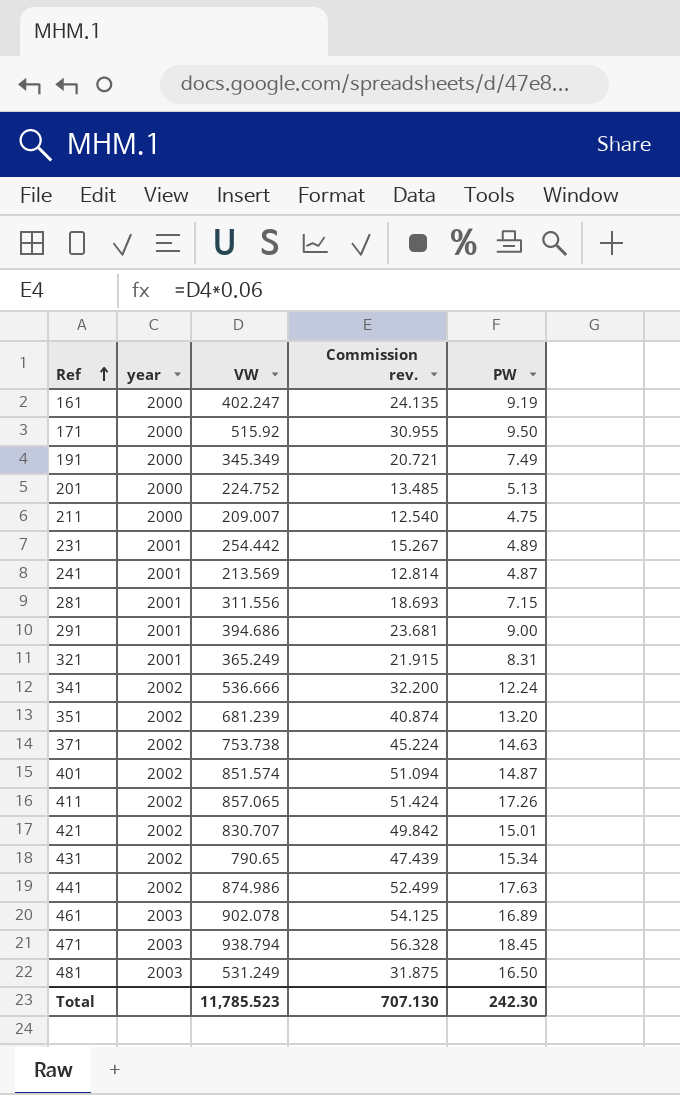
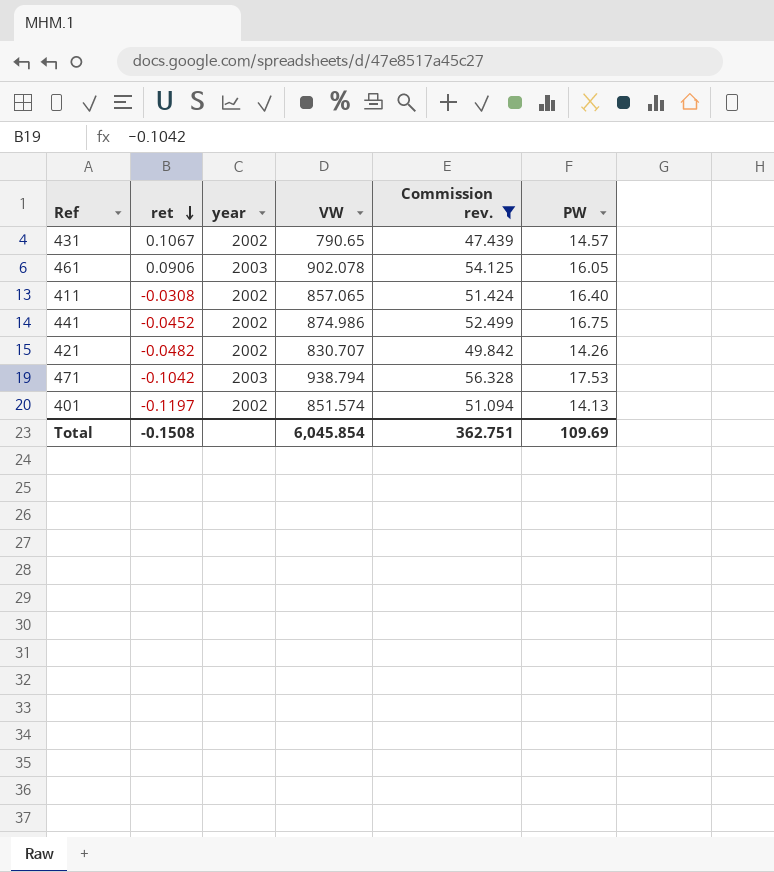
filter: none -> Commission rev. >= 47.439
row order: Ref ascending -> ret descending
column ret | position: none -> 2
431 | PW: 15.34 -> 14.57
461 | PW: 16.89 -> 16.05
411 | PW: 17.26 -> 16.40
441 | PW: 17.63 -> 16.75
421 | PW: 15.01 -> 14.26
471 | PW: 18.45 -> 17.53
401 | PW: 14.87 -> 14.13
Total | VW: 11,785.523 -> 6,045.854
Total | Commission rev.: 707.130 -> 362.751
Total | PW: 242.30 -> 109.69

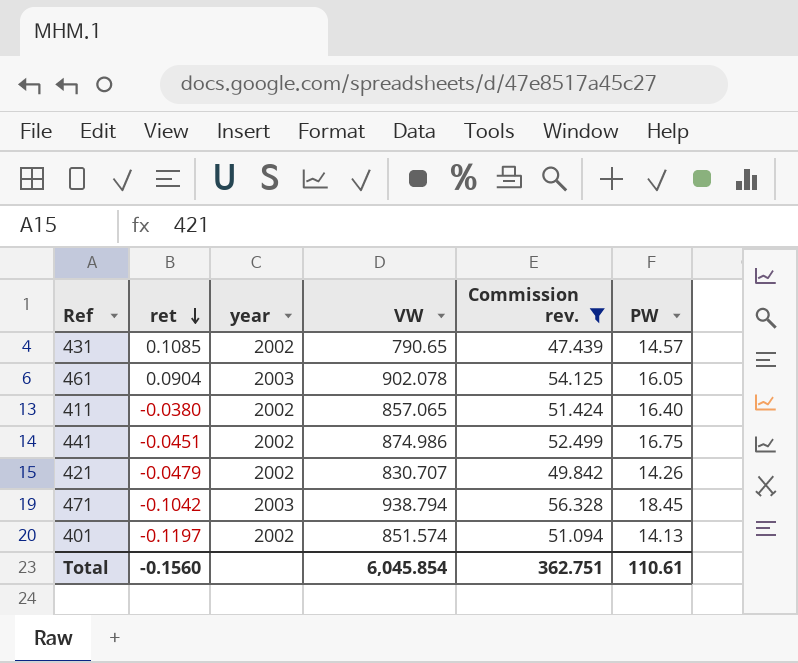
431 | ret: 0.1067 -> 0.1085
461 | ret: 0.0906 -> 0.0904
411 | ret: -0.0308 -> -0.0380
441 | ret: -0.0452 -> -0.0451
421 | ret: -0.0482 -> -0.0479
471 | PW: 17.53 -> 18.45
Total | ret: -0.1508 -> -0.1560
Total | PW: 109.69 -> 110.61

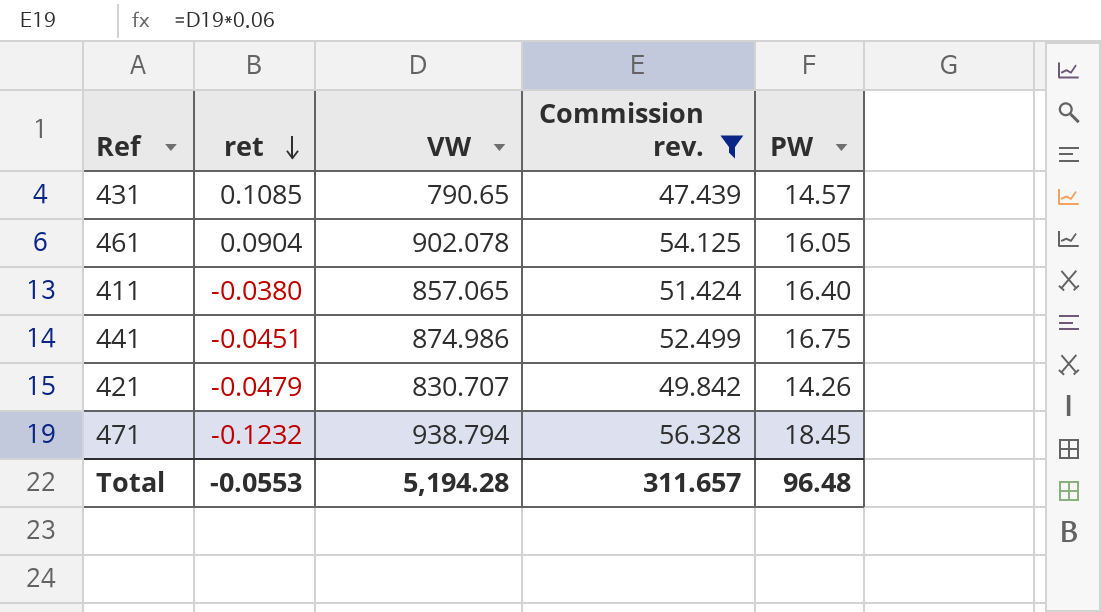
column year | position: 3 -> none
row 401: -0.1197 | 2002 | 851.574 | 51.094 | 14.13 -> none
471 | ret: -0.1042 -> -0.1232
Total | ret: -0.1560 -> -0.0553
Total | VW: 6,045.854 -> 5,194.28
Total | Commission rev.: 362.751 -> 311.657
Total | PW: 110.61 -> 96.48

